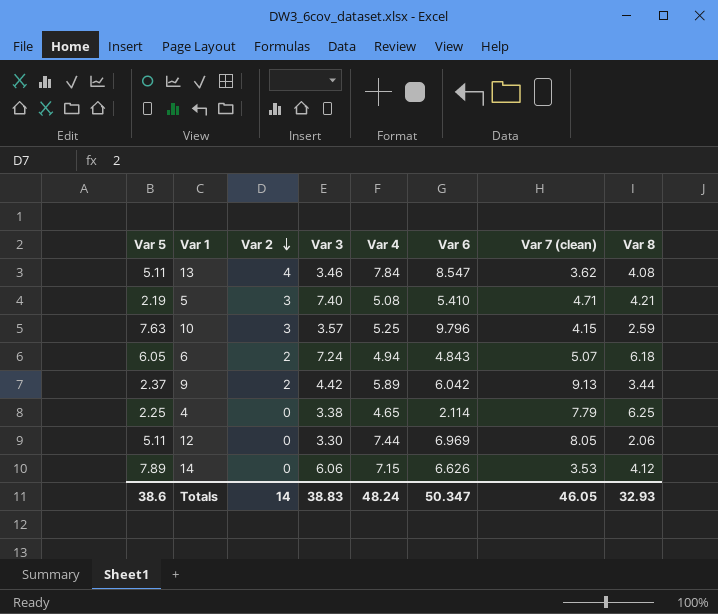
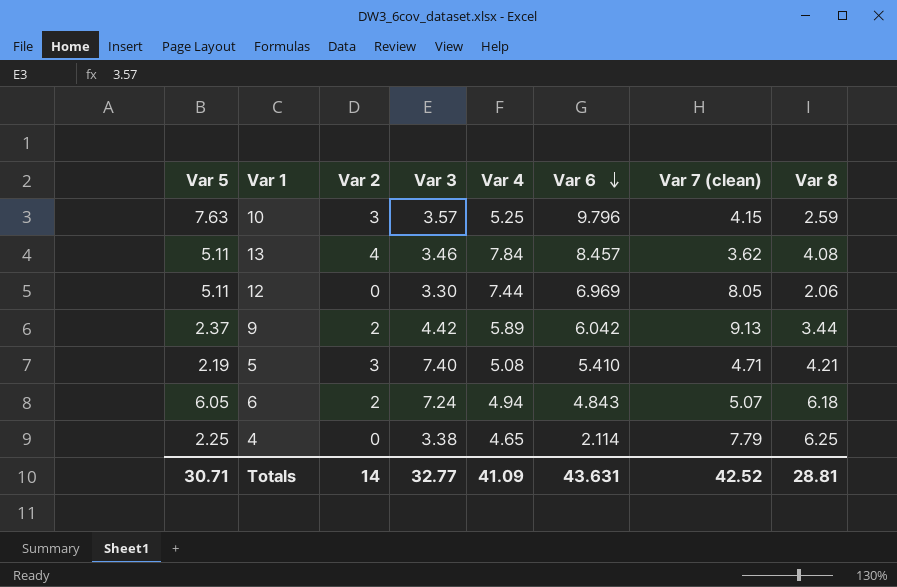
row order: Var 2 descending -> Var 6 descending
row 14: 7.89 | 0 | 6.06 | 7.15 | 6.626 | 3.53 | 4.12 -> none
13 | Var 6: 8.547 -> 8.457
Totals | Var 5: 38.6 -> 30.71
Totals | Var 3: 38.83 -> 32.77
Totals | Var 4: 48.24 -> 41.09
Totals | Var 6: 50.347 -> 43.631
Totals | Var 7 (clean): 46.05 -> 42.52
Totals | Var 8: 32.93 -> 28.81

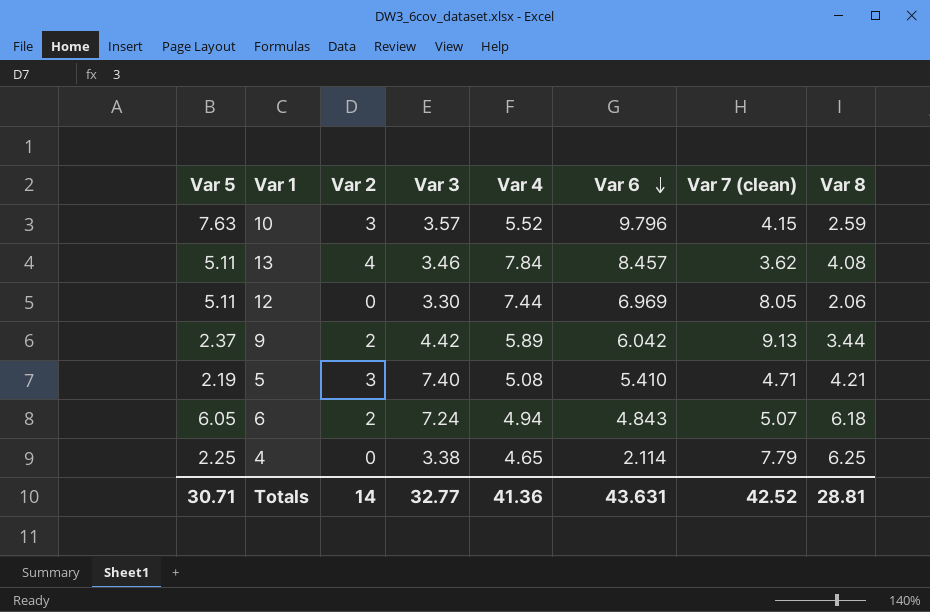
10 | Var 4: 5.25 -> 5.52
Totals | Var 4: 41.09 -> 41.36

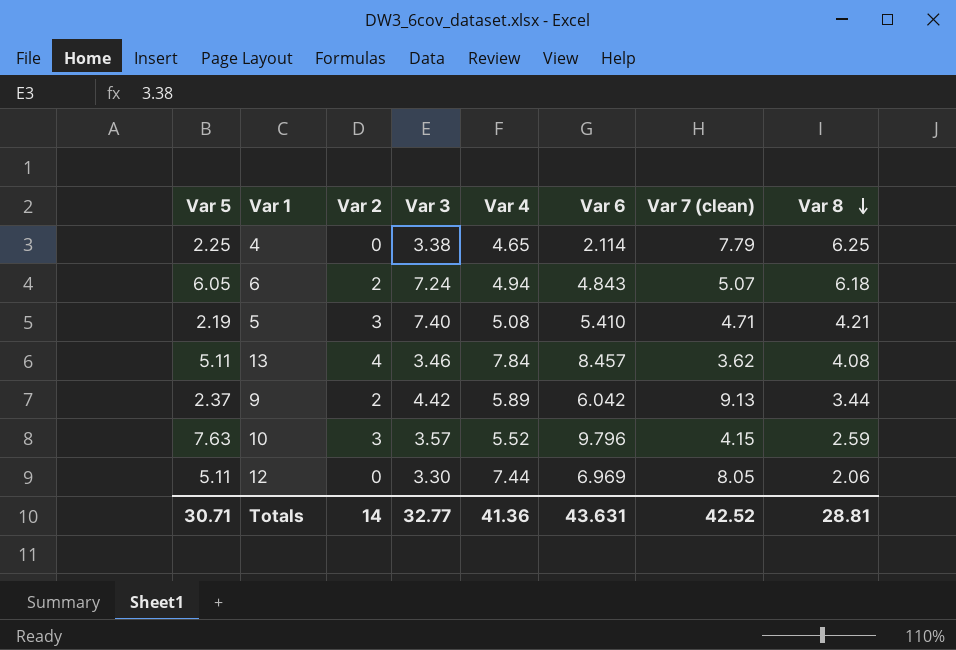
row order: Var 6 descending -> Var 8 descending

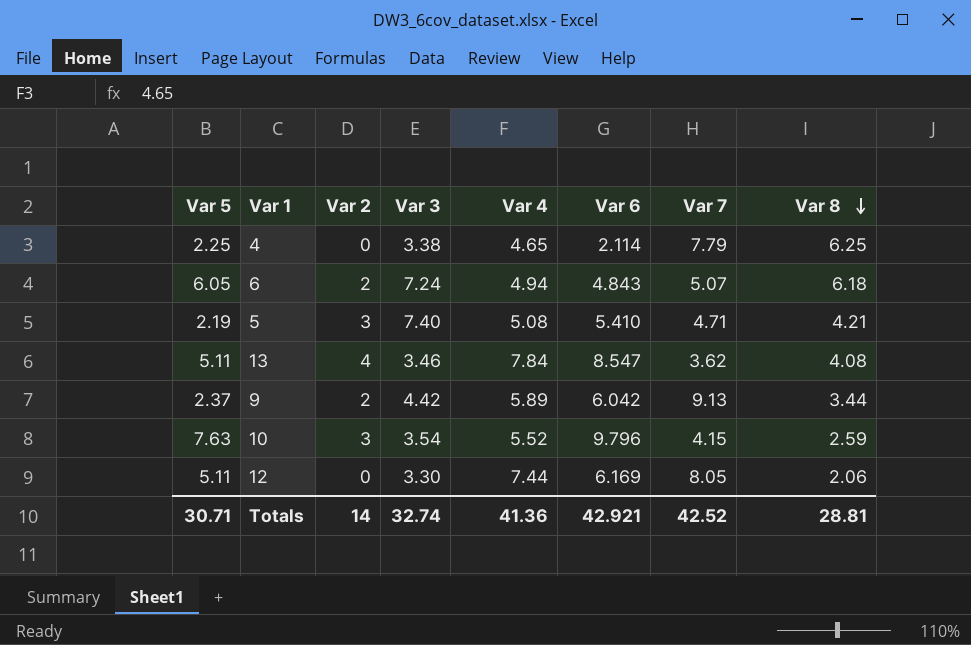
column name: Var 7 (clean) -> Var 7
13 | Var 6: 8.457 -> 8.547
10 | Var 3: 3.57 -> 3.54
12 | Var 6: 6.969 -> 6.169
Totals | Var 3: 32.77 -> 32.74
Totals | Var 6: 43.631 -> 42.921

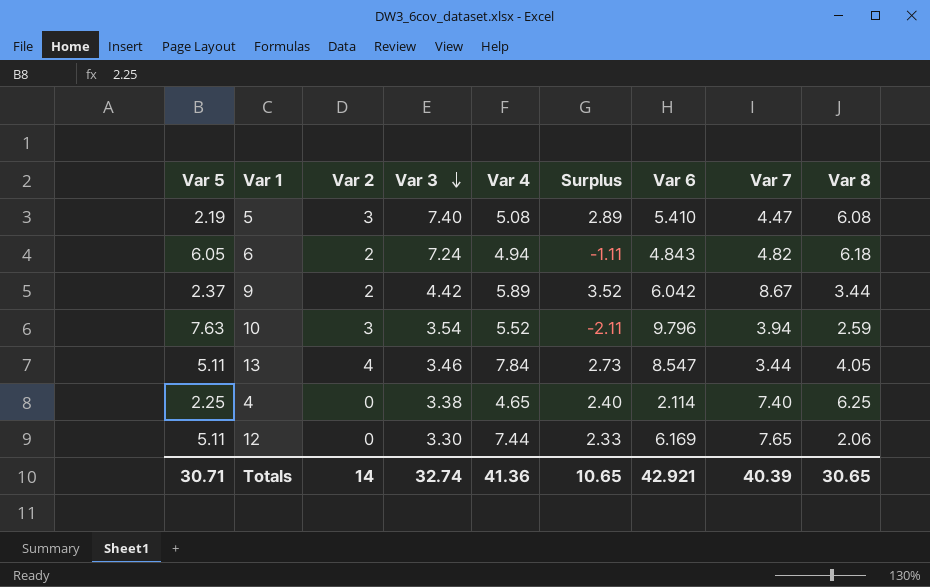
row order: Var 8 descending -> Var 3 descending
column Surplus | formula: none -> [Var 4] - [Var 5]
5 | Var 7: 4.71 -> 4.47
5 | Var 8: 4.21 -> 6.08
6 | Var 7: 5.07 -> 4.82
9 | Var 7: 9.13 -> 8.67
10 | Var 7: 4.15 -> 3.94
13 | Var 7: 3.62 -> 3.44
13 | Var 8: 4.08 -> 4.05
4 | Var 7: 7.79 -> 7.40
12 | Var 7: 8.05 -> 7.65
Totals | Var 7: 42.52 -> 40.39
Totals | Var 8: 28.81 -> 30.65

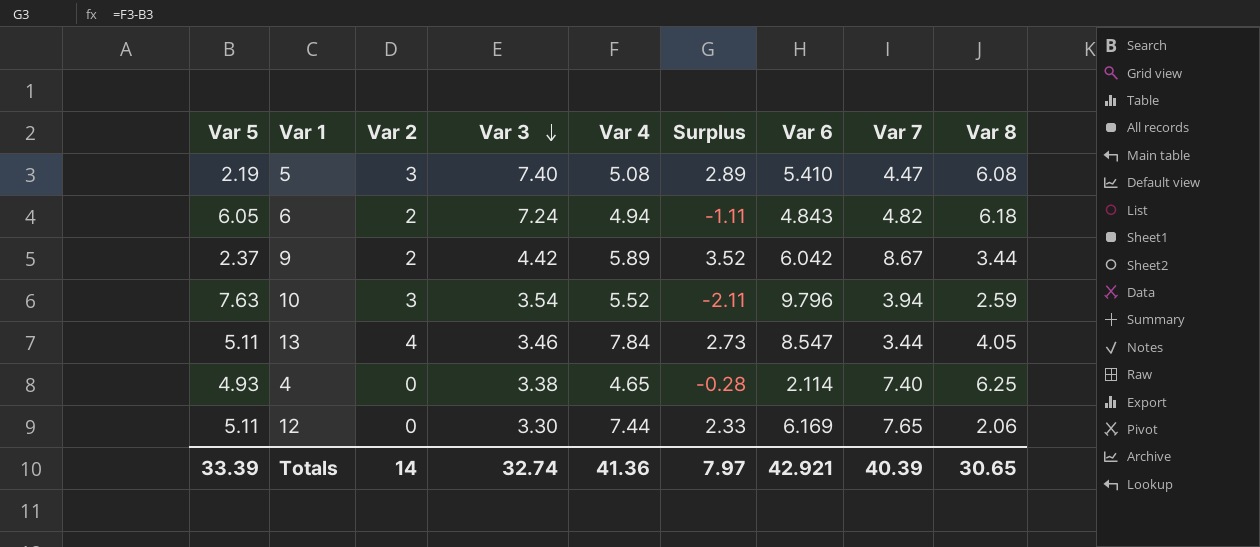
4 | Var 5: 2.25 -> 4.93
4 | Surplus: 2.40 -> -0.28
Totals | Var 5: 30.71 -> 33.39
Totals | Surplus: 10.65 -> 7.97

